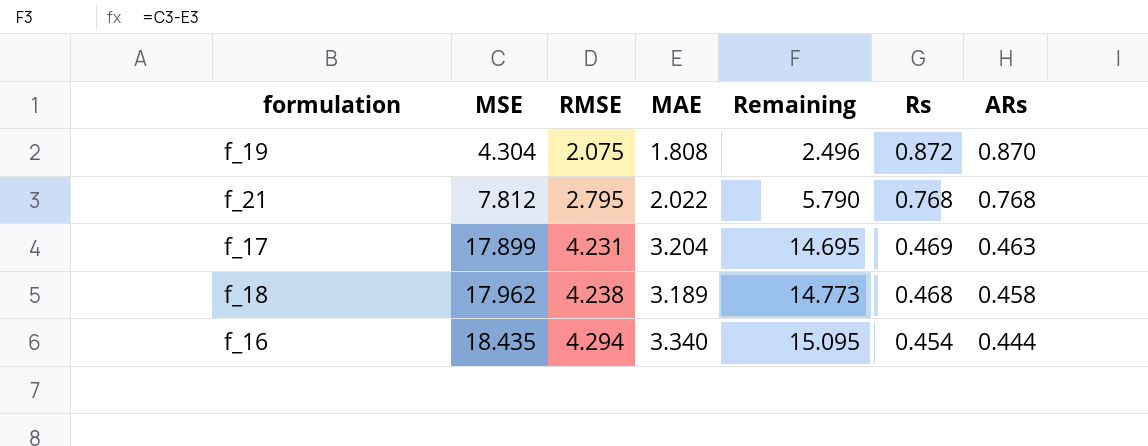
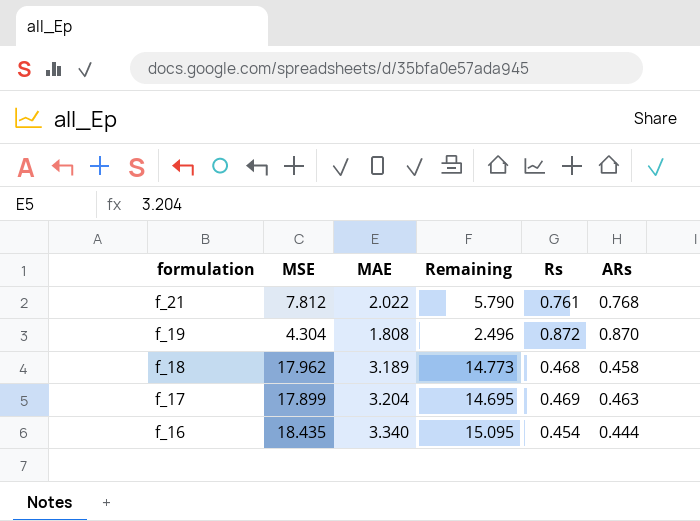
row order: MSE ascending -> formulation descending
column RMSE | position: 3 -> none
f_21 | Rs: 0.768 -> 0.761

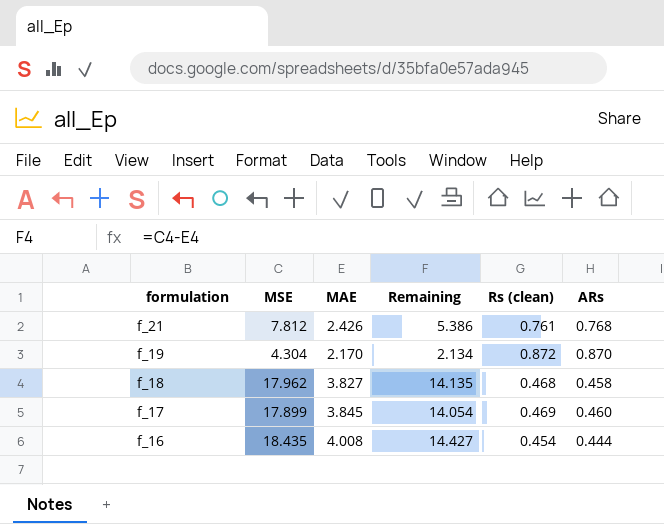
column name: Rs -> Rs (clean)
f_21 | MAE: 2.022 -> 2.426
f_21 | Remaining: 5.790 -> 5.386
f_19 | MAE: 1.808 -> 2.170
f_19 | Remaining: 2.496 -> 2.134
f_18 | MAE: 3.189 -> 3.827
f_18 | Remaining: 14.773 -> 14.135
f_17 | MAE: 3.204 -> 3.845
f_17 | Remaining: 14.695 -> 14.054
f_17 | ARs: 0.463 -> 0.460
f_16 | MAE: 3.340 -> 4.008
f_16 | Remaining: 15.095 -> 14.427

